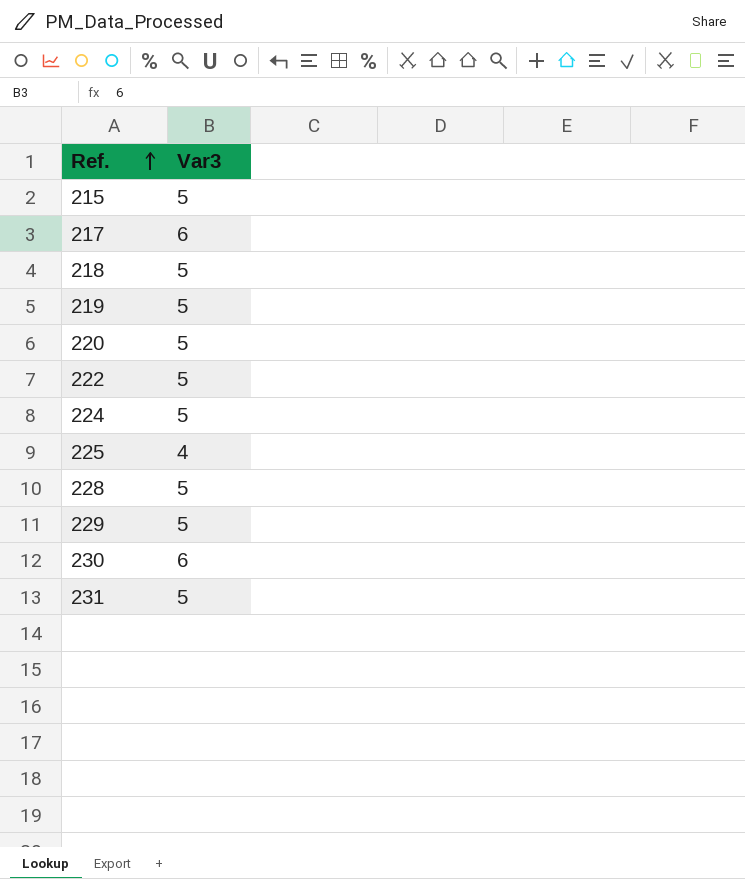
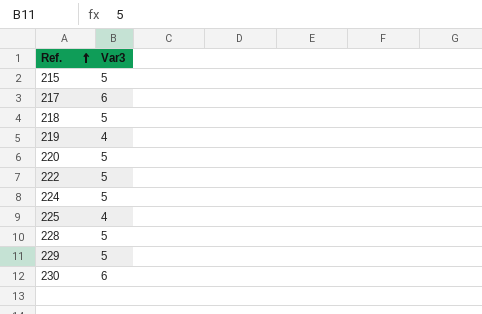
row 231: 5 -> none
219 | Var3: 5 -> 4

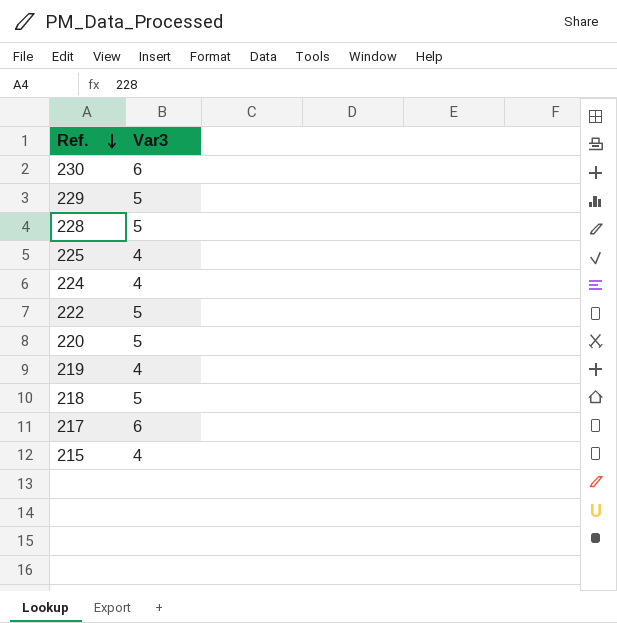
row order: Ref. ascending -> Ref. descending
224 | Var3: 5 -> 4
215 | Var3: 5 -> 4

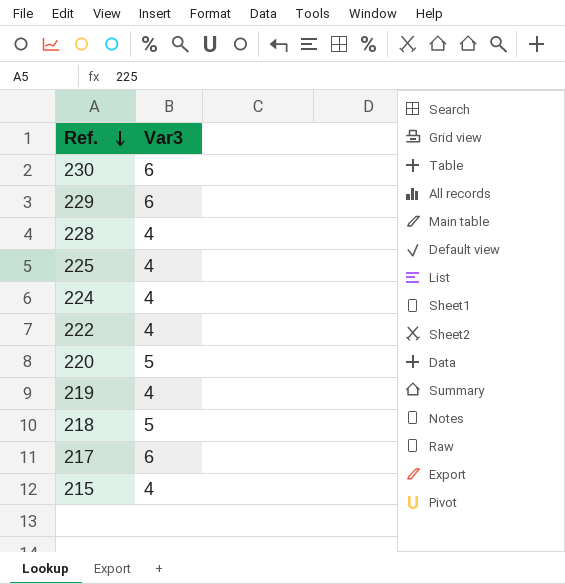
229 | Var3: 5 -> 6
228 | Var3: 5 -> 4
222 | Var3: 5 -> 4

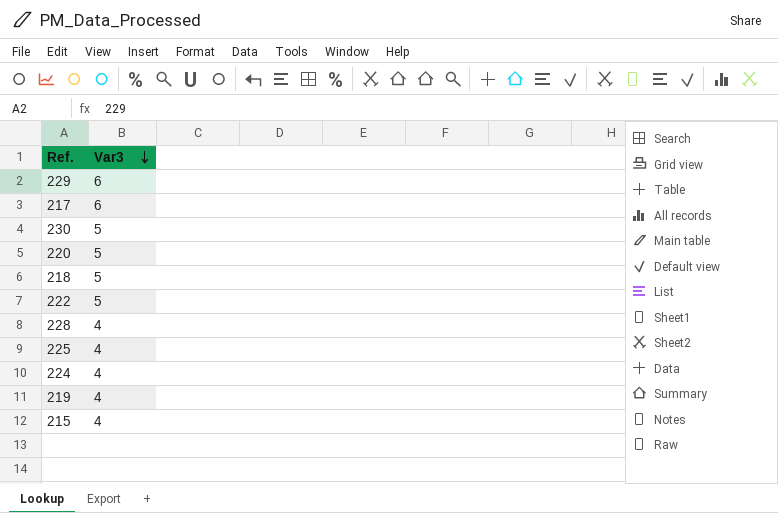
row order: Ref. descending -> Var3 descending
230 | Var3: 6 -> 5
222 | Var3: 4 -> 5

